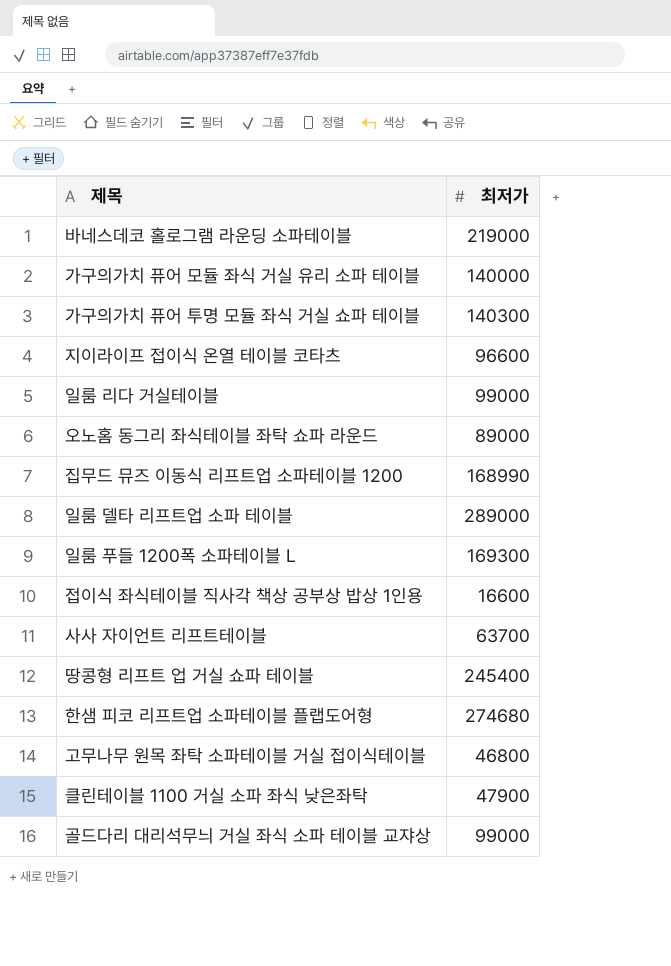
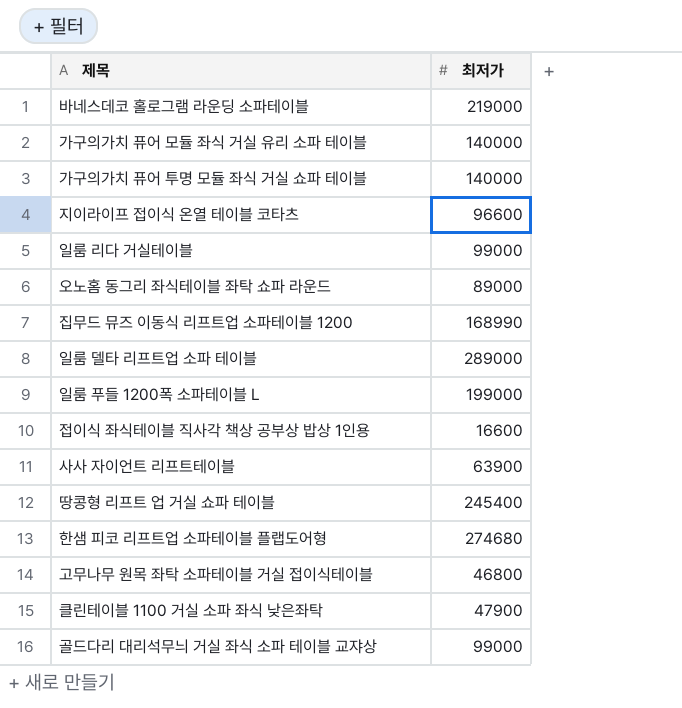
가구의가치 퓨어 투명 모듈 좌식 거실 쇼파 테이블 | 최저가: 140300 -> 140000
일룸 푸들 1200폭 소파테이블 L | 최저가: 169300 -> 199000
사사 자이언트 리프트테이블 | 최저가: 63700 -> 63900

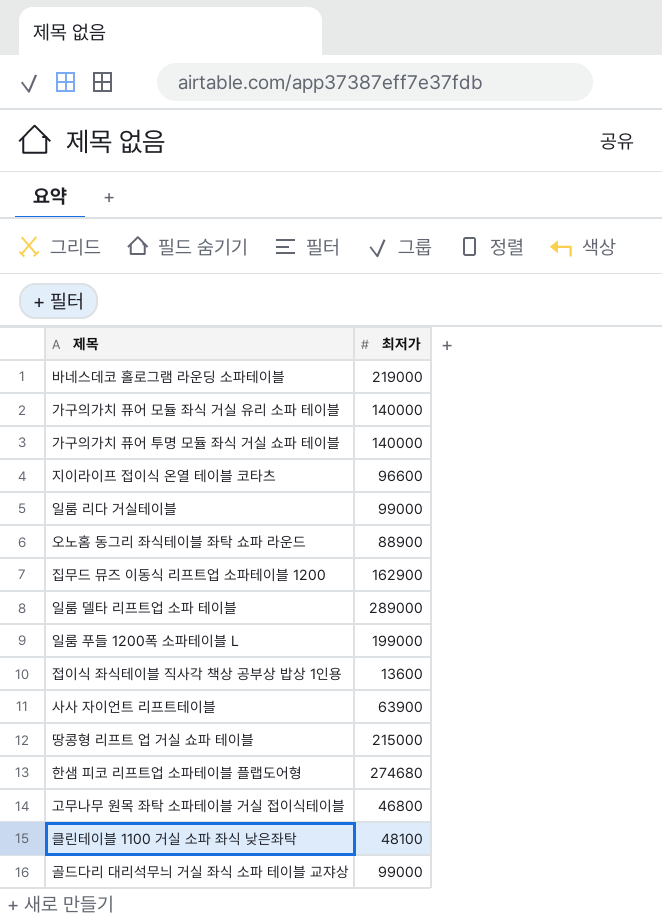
오노홈 동그리 좌식테이블 좌탁 쇼파 라운드 | 최저가: 89000 -> 88900
집무드 뮤즈 이동식 리프트업 소파테이블 1200 | 최저가: 168990 -> 162900
접이식 좌식테이블 직사각 책상 공부상 밥상 1인용 | 최저가: 16600 -> 13600
땅콩형 리프트 업 거실 쇼파 테이블 | 최저가: 245400 -> 215000
클린테이블 1100 거실 소파 좌식 낮은좌탁 | 최저가: 47900 -> 48100

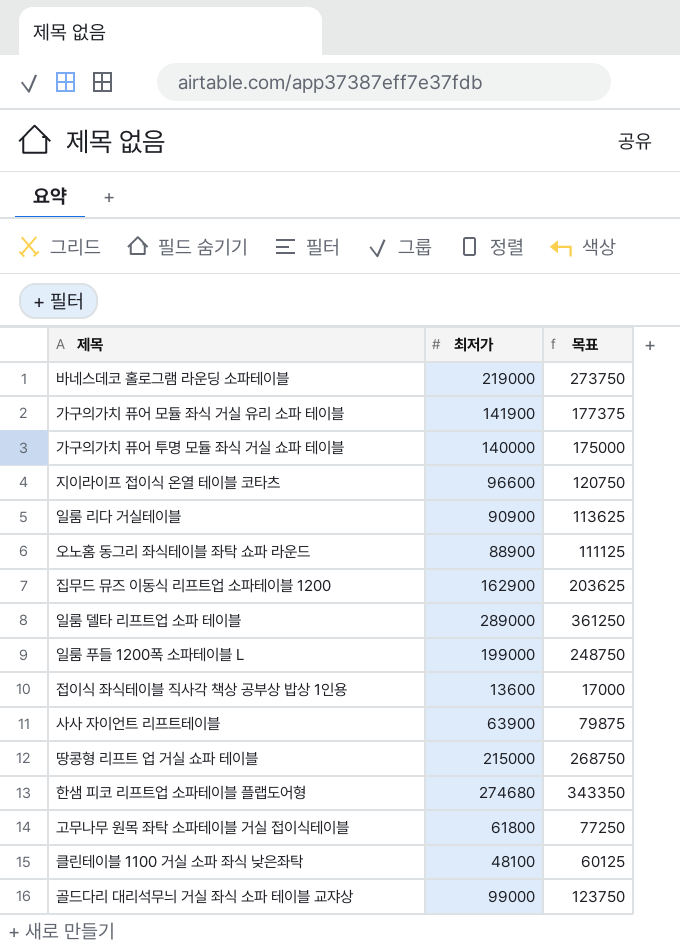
column 목표 | formula: none -> [최저가] * 1.25
가구의가치 퓨어 모듈 좌식 거실 유리 소파 테이블 | 최저가: 140000 -> 141900
일룸 리다 거실테이블 | 최저가: 99000 -> 90900
고무나무 원목 좌탁 소파테이블 거실 접이식테이블 | 최저가: 46800 -> 61800

